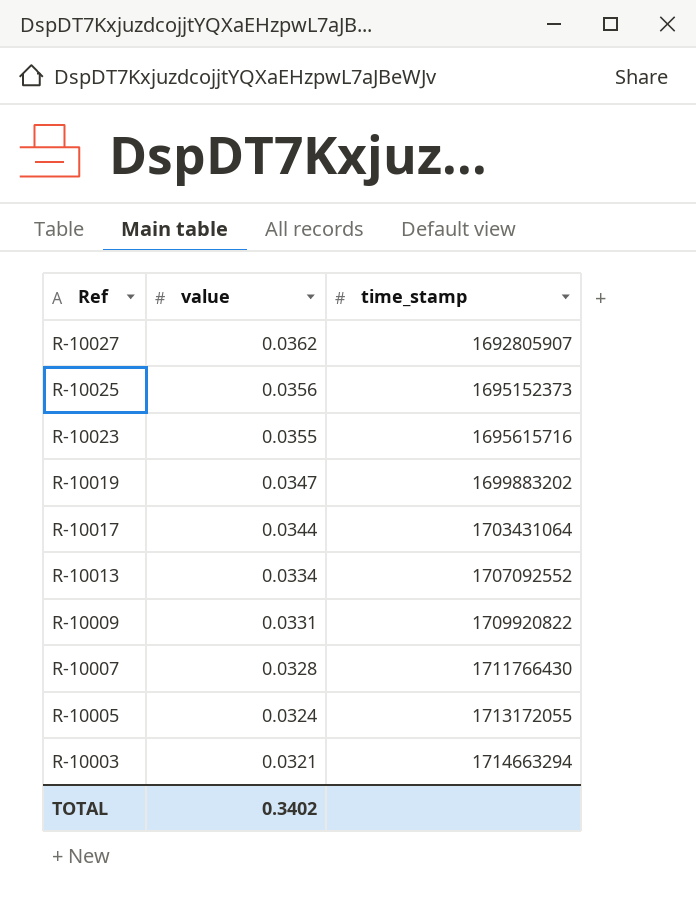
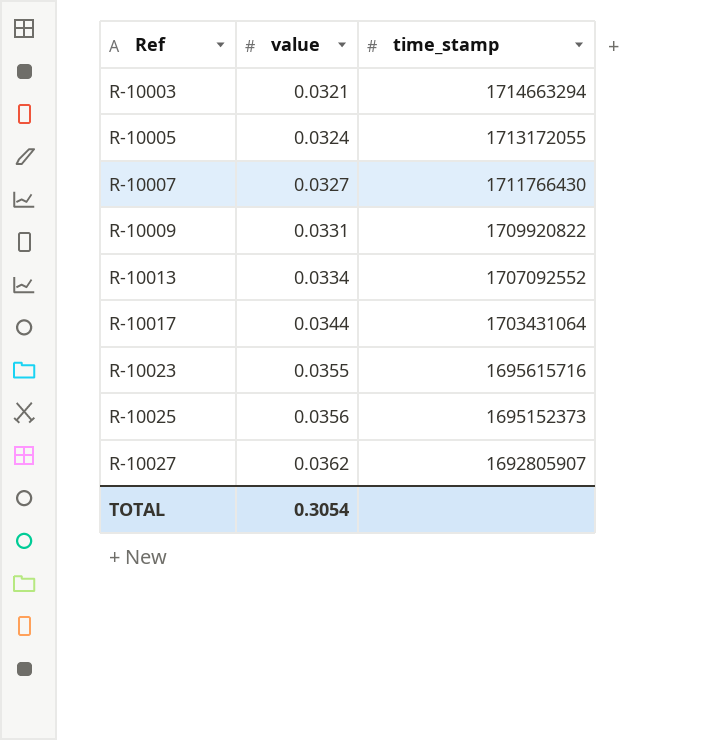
row order: Ref descending -> Ref ascending
row R-10019: 0.0347 | 1699883202 -> none
R-10007 | value: 0.0328 -> 0.0327
TOTAL | value: 0.3402 -> 0.3054

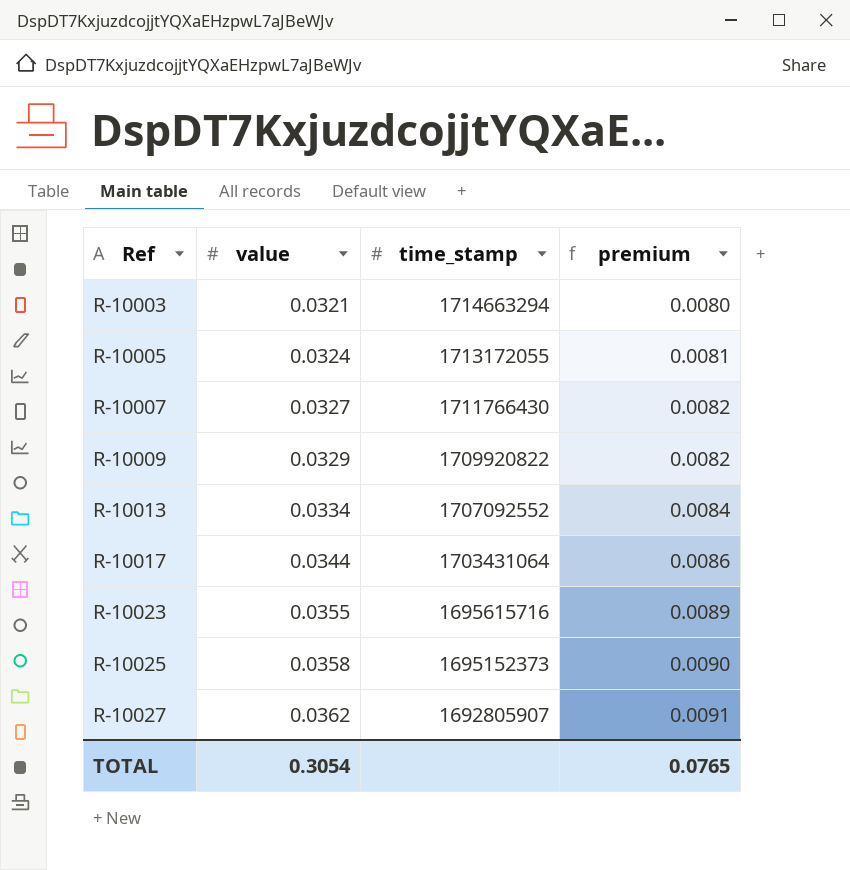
column premium | formula: none -> [value] * 0.25
R-10009 | value: 0.0331 -> 0.0329
R-10025 | value: 0.0356 -> 0.0358

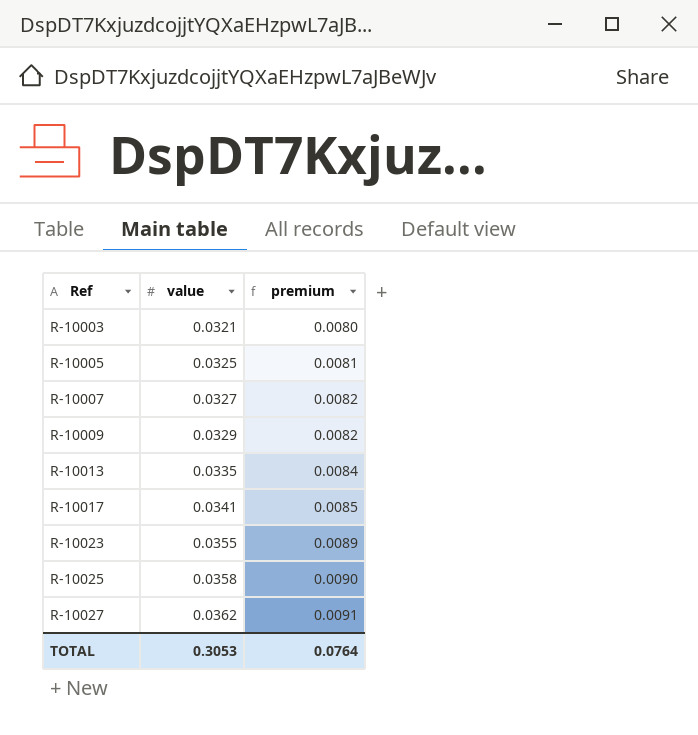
column time_stamp | position: 3 -> none
R-10005 | value: 0.0324 -> 0.0325
R-10013 | value: 0.0334 -> 0.0335
R-10017 | value: 0.0344 -> 0.0341
R-10017 | premium: 0.0086 -> 0.0085
TOTAL | value: 0.3054 -> 0.3053
TOTAL | premium: 0.0765 -> 0.0764

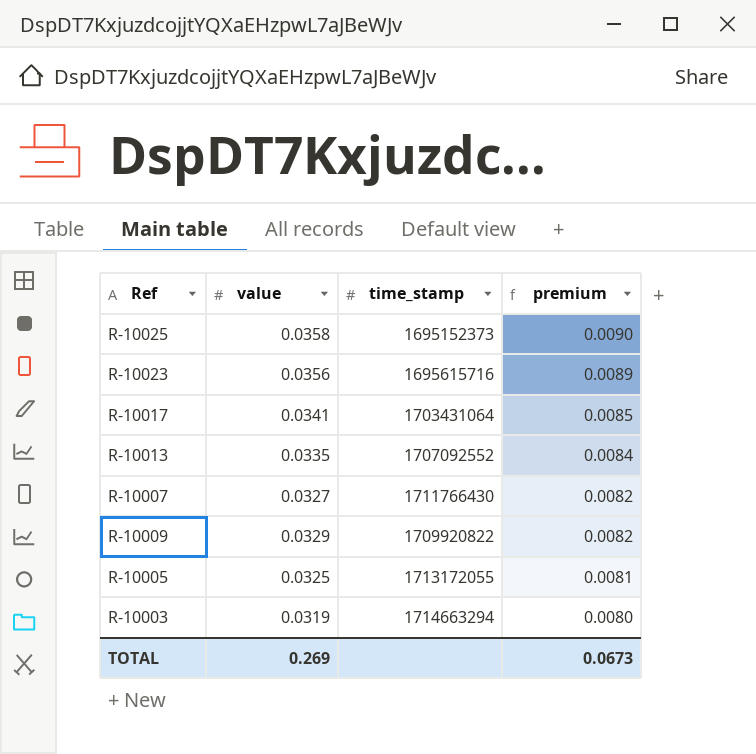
row order: Ref ascending -> premium descending
column time_stamp | position: none -> 3
row R-10027: 0.0362 | 0.0091 -> none
R-10023 | value: 0.0355 -> 0.0356
R-10003 | value: 0.0321 -> 0.0319
TOTAL | value: 0.3053 -> 0.269
TOTAL | premium: 0.0764 -> 0.0673

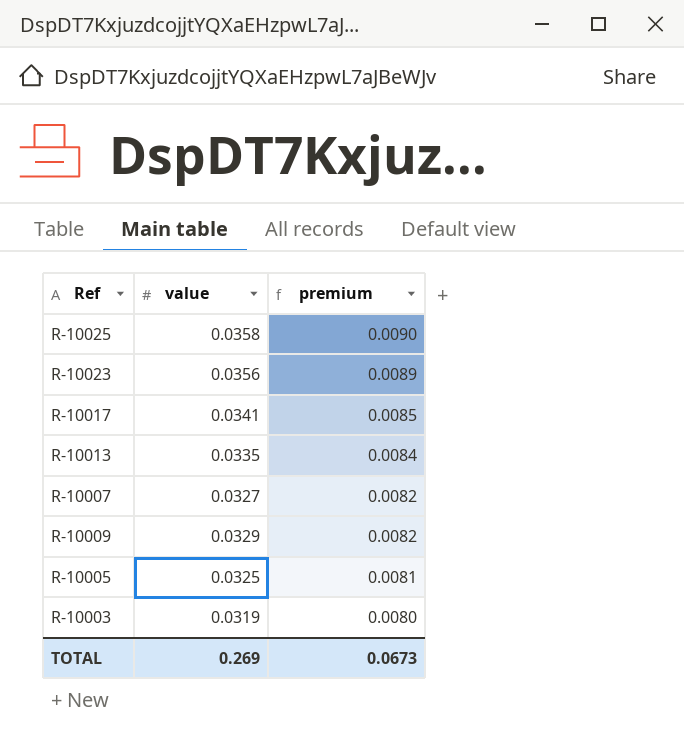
column time_stamp | position: 3 -> none

